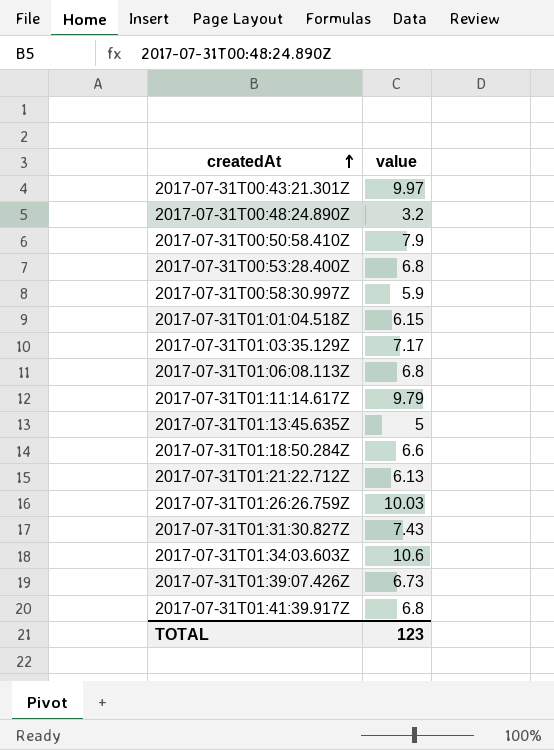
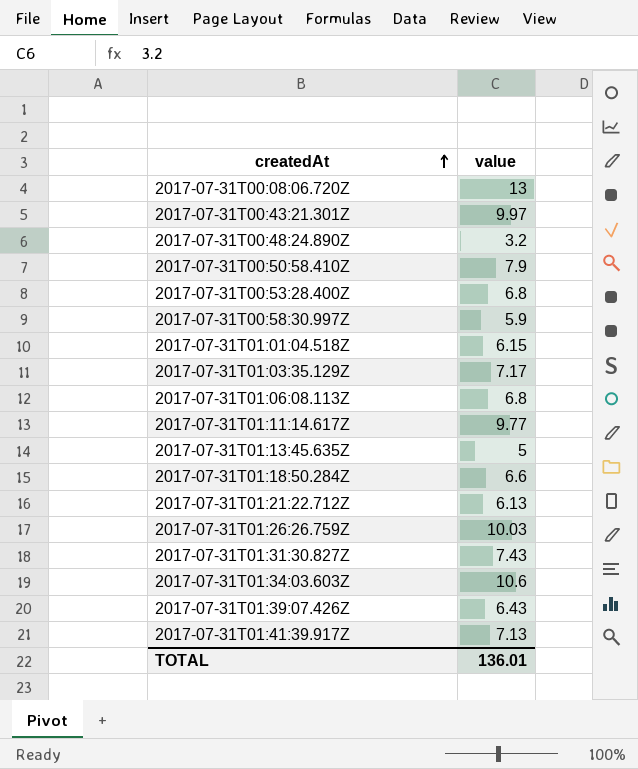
row 2017-07-31T00:08:06.720Z: none -> 13
2017-07-31T01:11:14.617Z | value: 9.79 -> 9.77
2017-07-31T01:39:07.426Z | value: 6.73 -> 6.43
2017-07-31T01:41:39.917Z | value: 6.8 -> 7.13
TOTAL | value: 123 -> 136.01

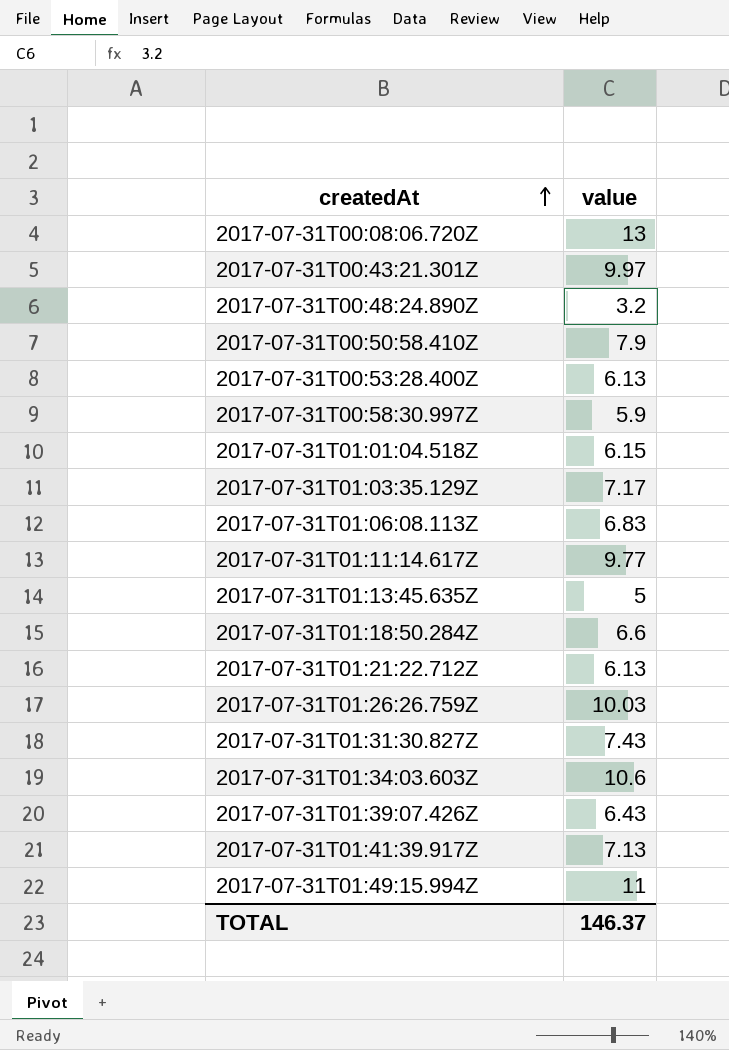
2017-07-31T00:53:28.400Z | value: 6.8 -> 6.13
2017-07-31T01:06:08.113Z | value: 6.8 -> 6.83
row 2017-07-31T01:49:15.994Z: none -> 11
TOTAL | value: 136.01 -> 146.37

